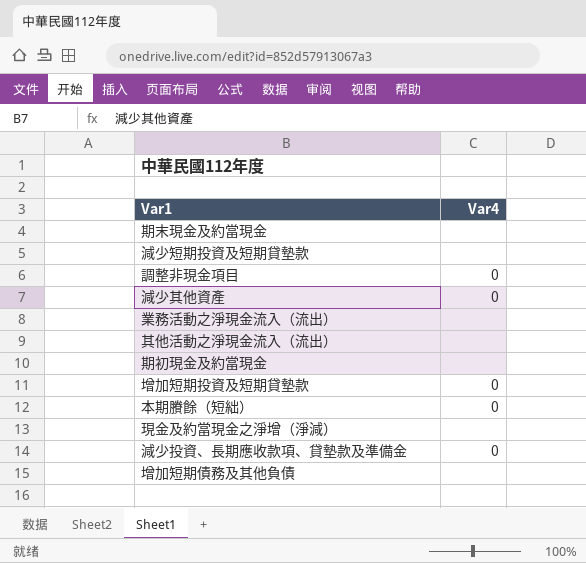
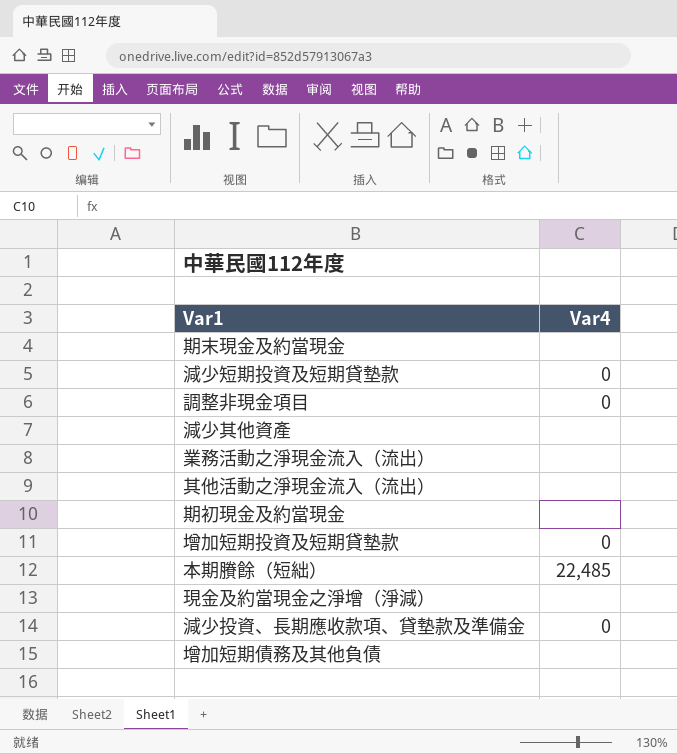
減少短期投資及短期貸墊款 | Var4: none -> 0
減少其他資產 | Var4: 0 -> none
本期賸餘（短絀） | Var4: 0 -> 22,485

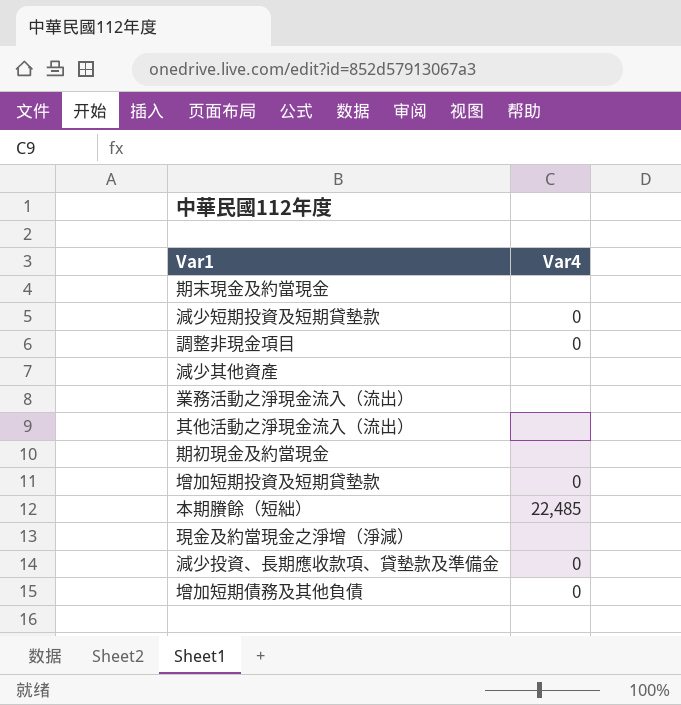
增加短期債務及其他負債 | Var4: none -> 0

